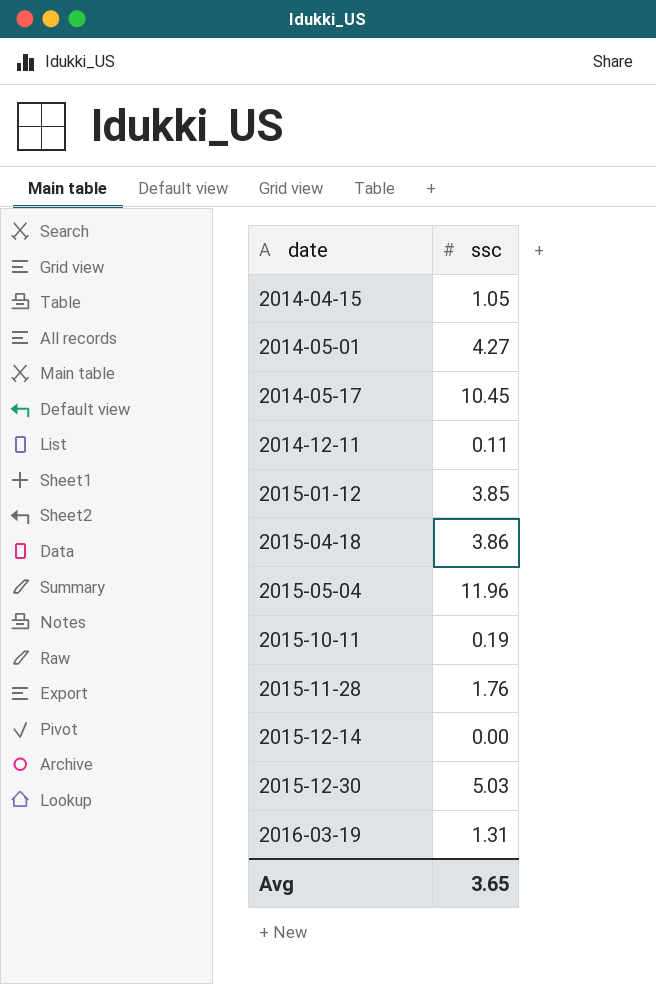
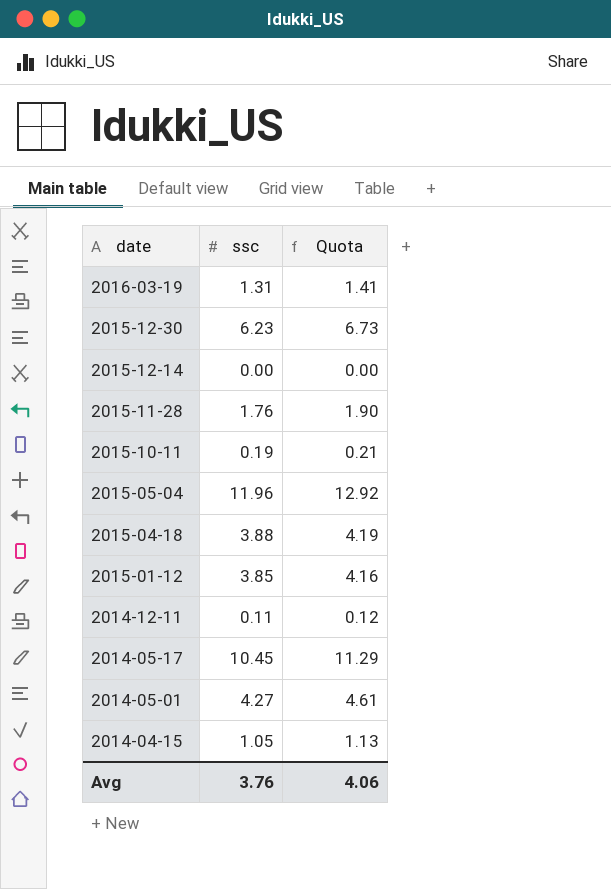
row order: date ascending -> date descending
column Quota | formula: none -> [ssc] * 1.08
2015-12-30 | ssc: 5.03 -> 6.23
2015-04-18 | ssc: 3.86 -> 3.88
Avg | ssc: 3.65 -> 3.76

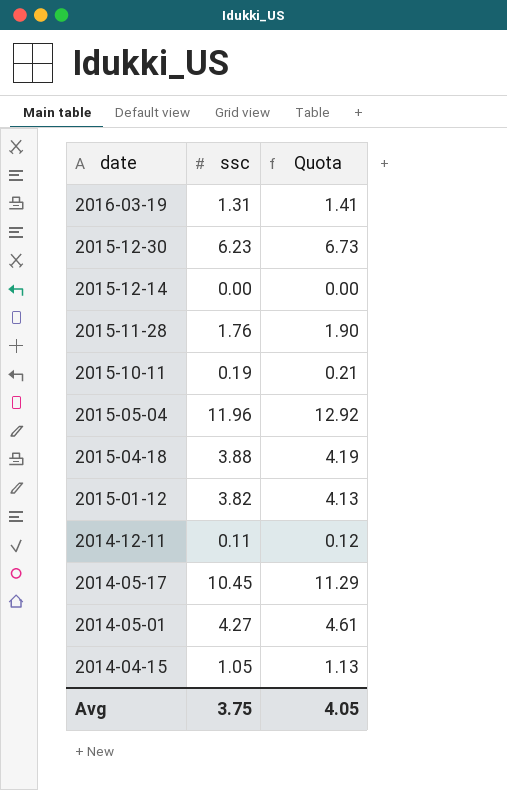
2015-01-12 | ssc: 3.85 -> 3.82
2015-01-12 | Quota: 4.16 -> 4.13
Avg | ssc: 3.76 -> 3.75
Avg | Quota: 4.06 -> 4.05

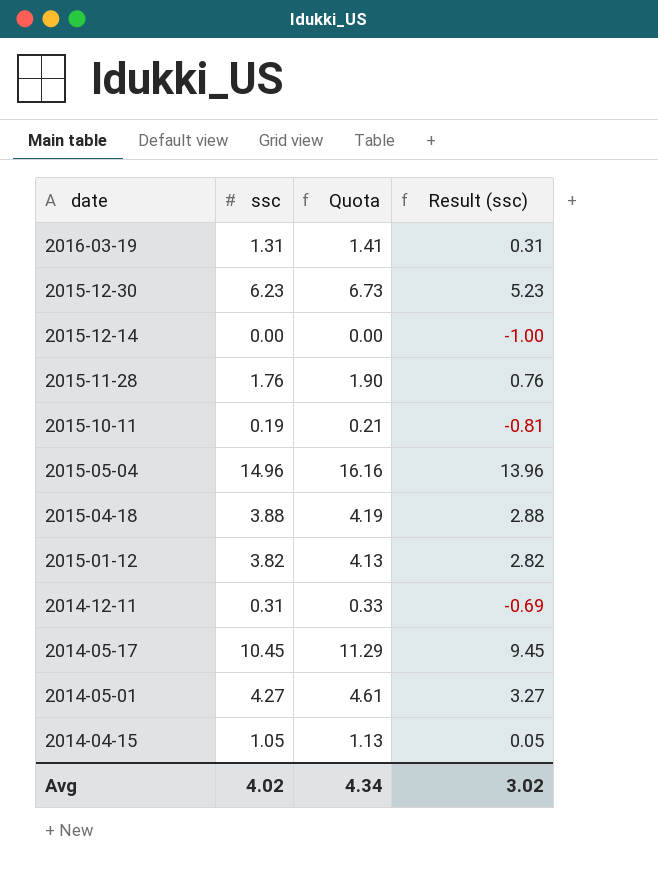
column Result (ssc) | formula: none -> [ssc] - 1
2015-05-04 | ssc: 11.96 -> 14.96
2015-05-04 | Quota: 12.92 -> 16.16
2014-12-11 | ssc: 0.11 -> 0.31
2014-12-11 | Quota: 0.12 -> 0.33
Avg | ssc: 3.75 -> 4.02
Avg | Quota: 4.05 -> 4.34

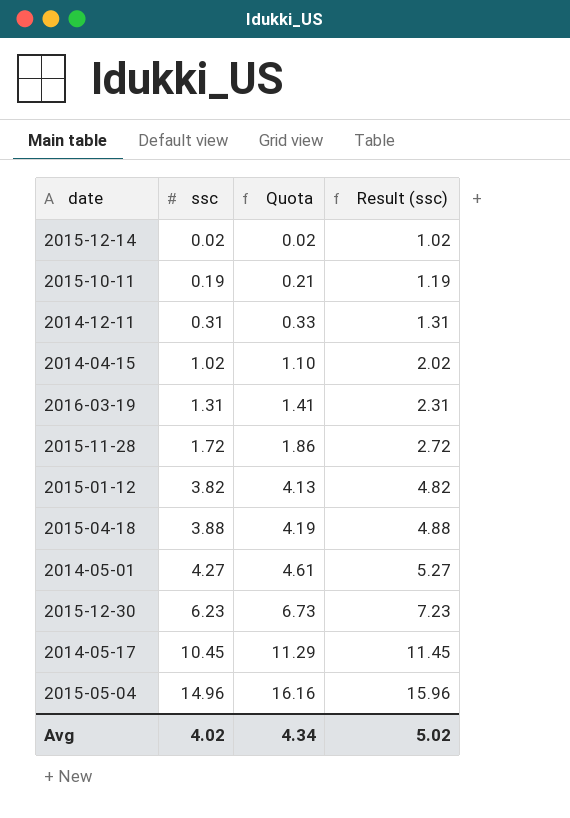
row order: date descending -> ssc ascending
column Result (ssc) | formula: [ssc] - 1 -> [ssc] + 1
2015-12-14 | ssc: 0.00 -> 0.02
2015-12-14 | Quota: 0.00 -> 0.02
2014-04-15 | ssc: 1.05 -> 1.02
2014-04-15 | Quota: 1.13 -> 1.10
2015-11-28 | ssc: 1.76 -> 1.72
2015-11-28 | Quota: 1.90 -> 1.86
Avg | Result (ssc): 3.02 -> 5.02

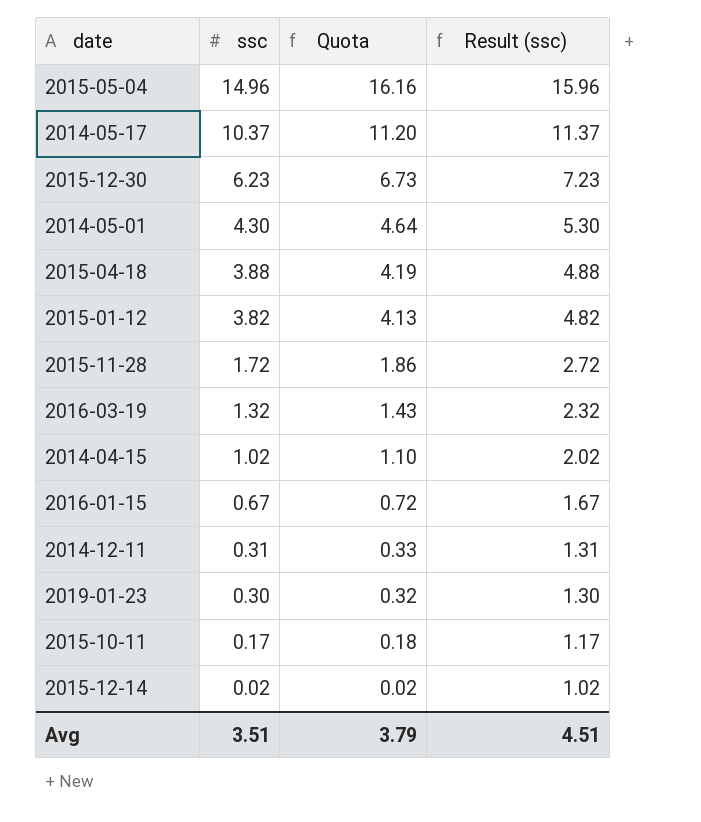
row order: ssc ascending -> ssc descending
2014-05-17 | ssc: 10.45 -> 10.37
2014-05-17 | Quota: 11.29 -> 11.20
2014-05-17 | Result (ssc): 11.45 -> 11.37
2014-05-01 | ssc: 4.27 -> 4.30
2014-05-01 | Quota: 4.61 -> 4.64
2014-05-01 | Result (ssc): 5.27 -> 5.30
2016-03-19 | ssc: 1.31 -> 1.32
2016-03-19 | Quota: 1.41 -> 1.43
2016-03-19 | Result (ssc): 2.31 -> 2.32
row 2016-01-15: none -> 0.67 | 0.72 | 1.67
row 2019-01-23: none -> 0.30 | 0.32 | 1.30
2015-10-11 | ssc: 0.19 -> 0.17
2015-10-11 | Quota: 0.21 -> 0.18
2015-10-11 | Result (ssc): 1.19 -> 1.17
Avg | ssc: 4.02 -> 3.51
Avg | Quota: 4.34 -> 3.79
Avg | Result (ssc): 5.02 -> 4.51

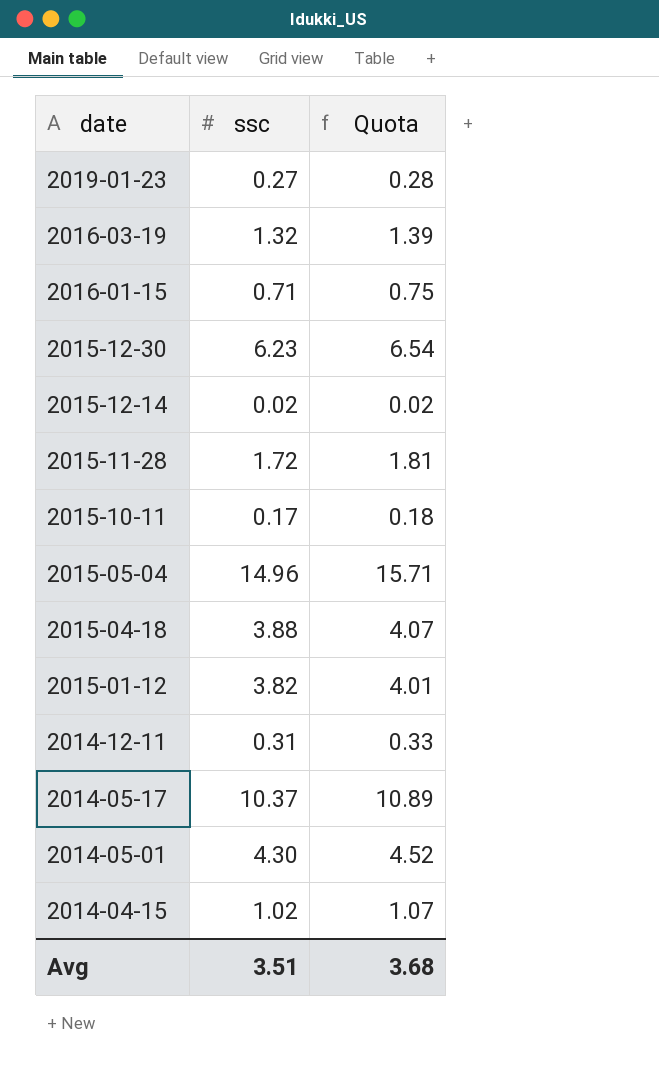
row order: ssc descending -> date descending
column Result (ssc) | formula: [ssc] + 1 -> none
column Quota | formula: [ssc] * 1.08 -> [ssc] * 1.05
2019-01-23 | ssc: 0.30 -> 0.27
2016-01-15 | ssc: 0.67 -> 0.71
Avg | Quota: 3.79 -> 3.68

